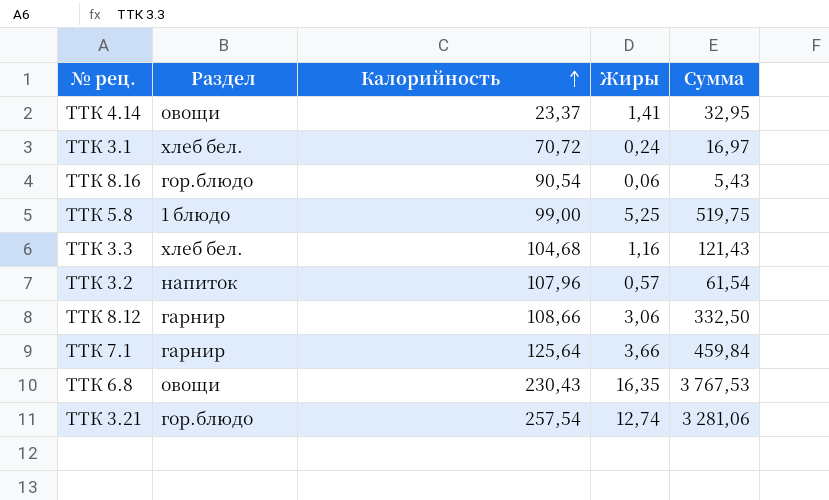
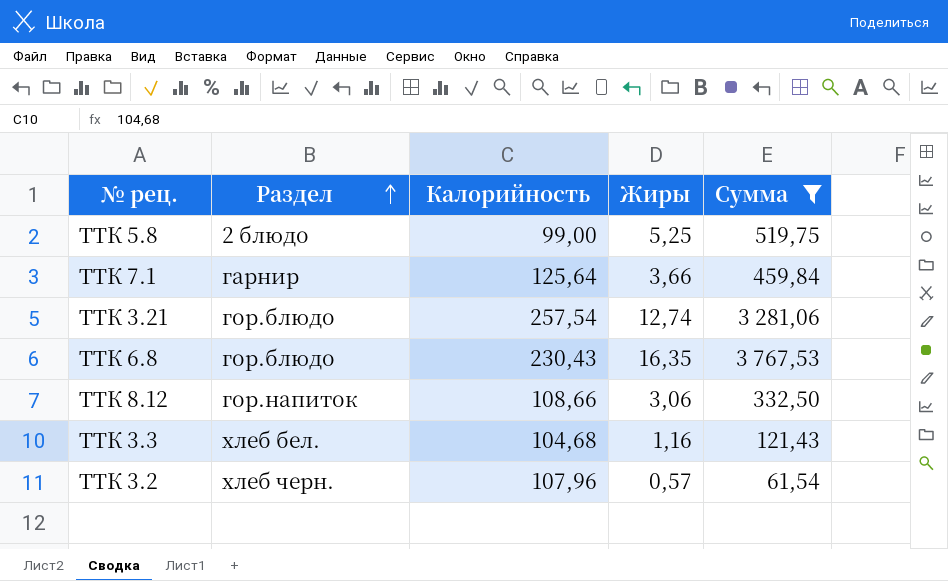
filter: none -> Сумма >= 61,54
row order: Калорийность ascending -> Раздел ascending
ТТК 5.8 | Раздел: 1 блюдо -> 2 блюдо
ТТК 6.8 | Раздел: овощи -> гор.блюдо
ТТК 8.12 | Раздел: гарнир -> гор.напиток
ТТК 3.2 | Раздел: напиток -> хлеб черн.

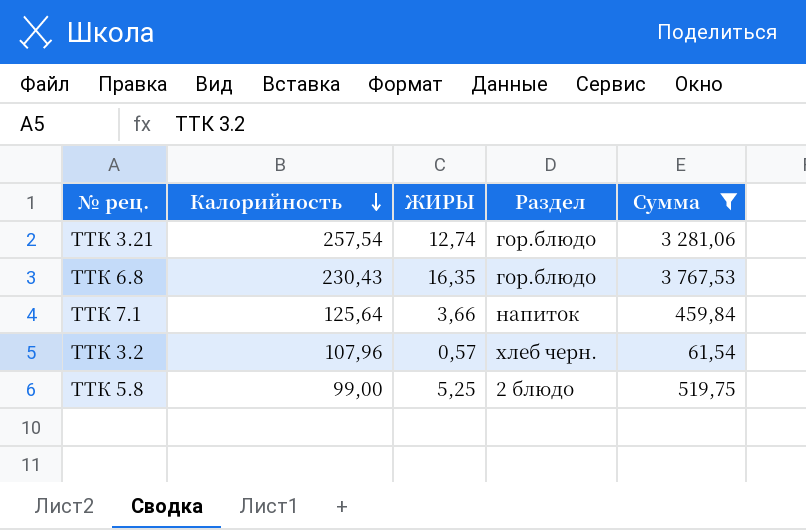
row order: Раздел ascending -> Калорийность descending
column name: Жиры -> ЖИРЫ
column Раздел | position: 2 -> 4
row ТТК 8.12: гор.напиток | 108,66 | 3,06 | 332,50 -> none
row ТТК 3.3: хлеб бел. | 104,68 | 1,16 | 121,43 -> none
ТТК 7.1 | Раздел: гарнир -> напиток

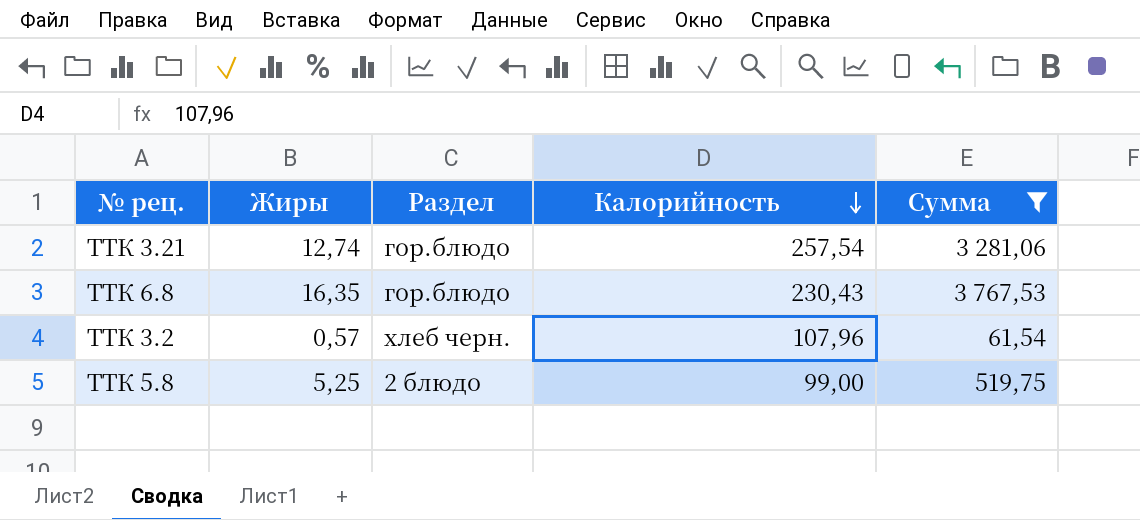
column name: ЖИРЫ -> Жиры
column Калорийность | position: 2 -> 4
row ТТК 7.1: 125,64 | 3,66 | напиток | 459,84 -> none

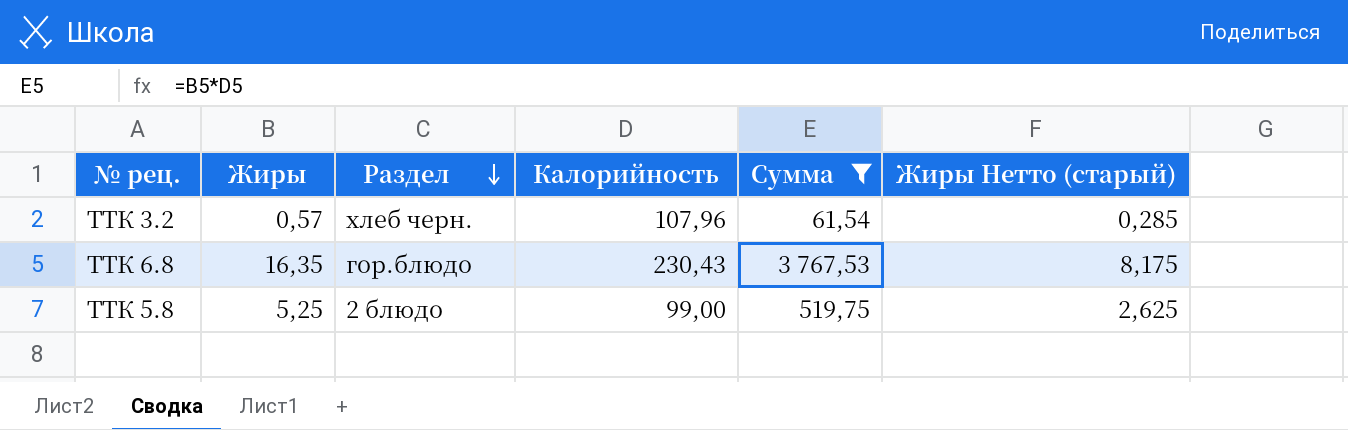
row order: Калорийность descending -> Раздел descending
column Жиры Нетто (старый) | formula: none -> [Жиры] * 0,5
row ТТК 3.21: 12,74 | гор.блюдо | 257,54 | 3 281,06 -> none

